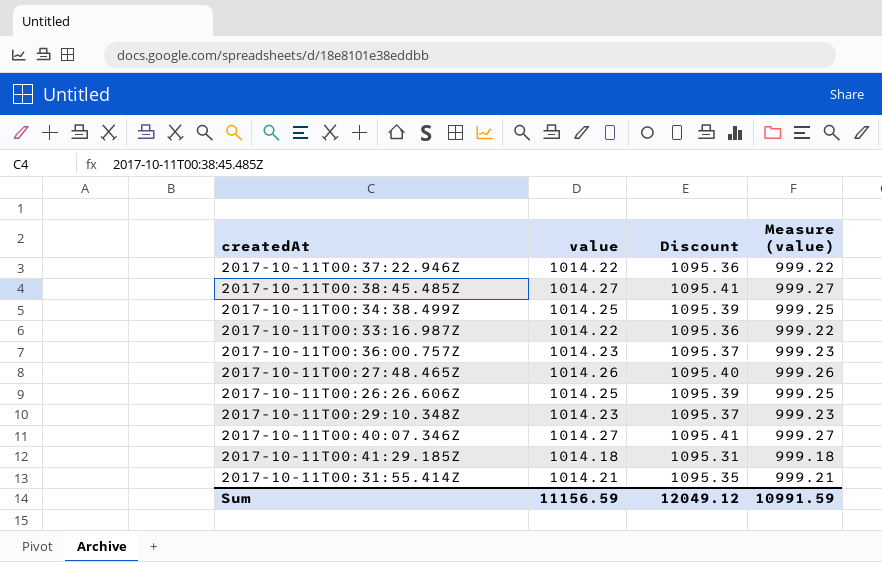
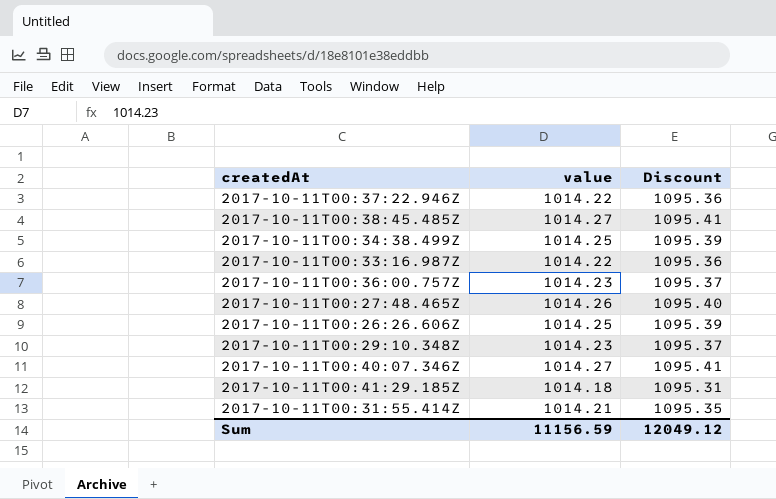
column Measure (value) | formula: [value] - 15 -> none

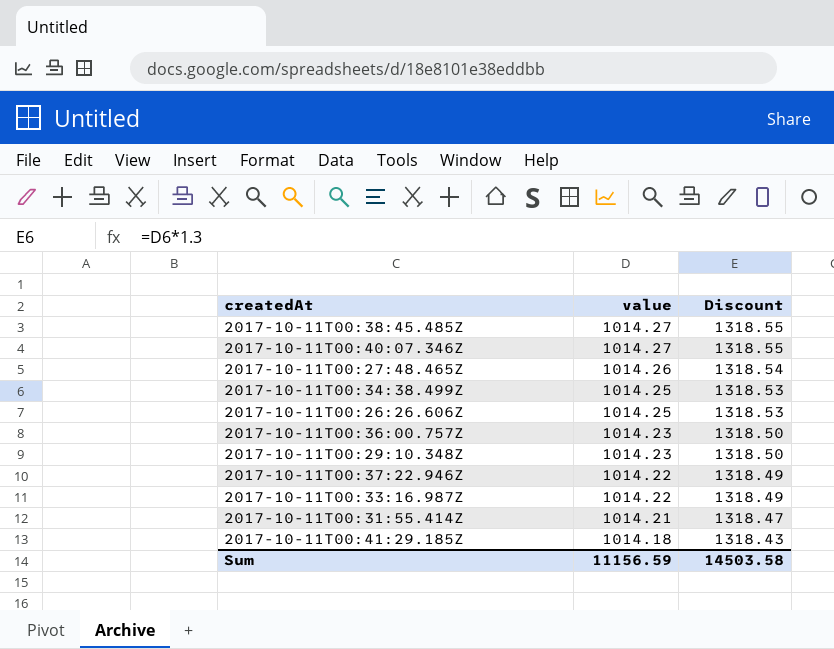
row order: none -> value descending
column Discount | formula: [value] * 1.08 -> [value] * 1.3
Sum | Discount: 12049.12 -> 14503.58

